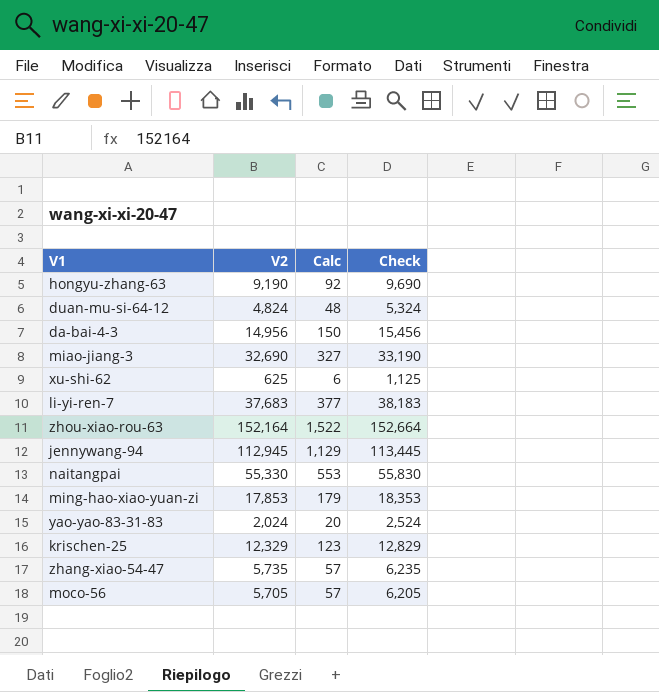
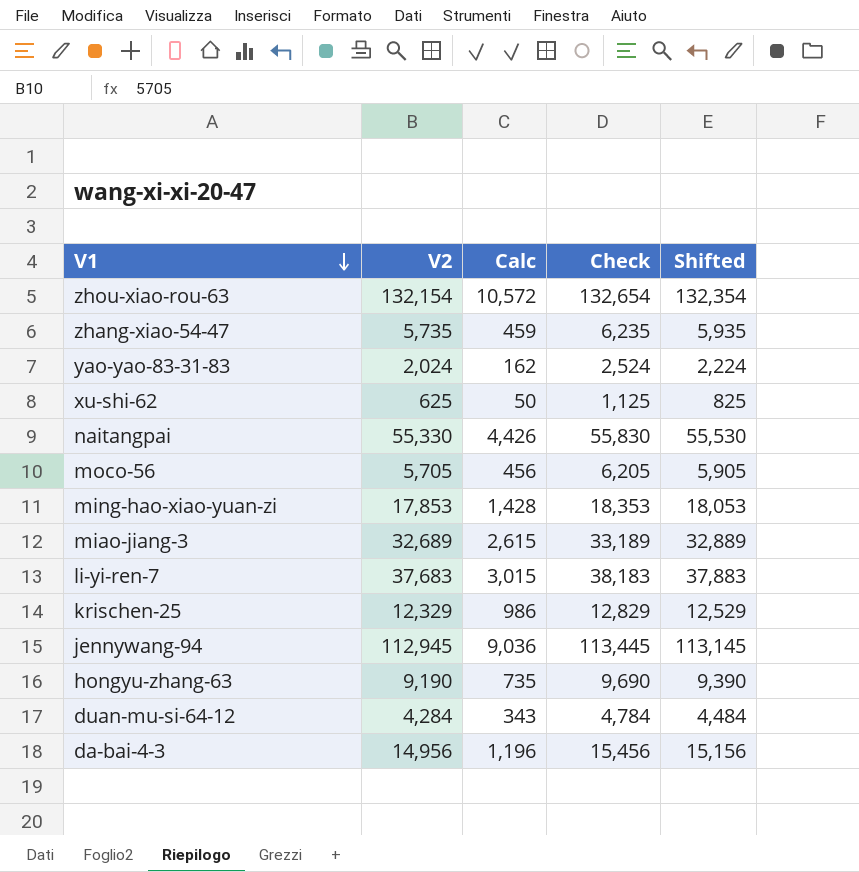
row order: none -> V1 descending
column Calc | formula: [V2] * 0.01 -> [V2] * 0.08
column Shifted | formula: none -> [V2] + 200
zhou-xiao-rou-63 | V2: 152,164 -> 132,154
zhou-xiao-rou-63 | Check: 152,664 -> 132,654
miao-jiang-3 | V2: 32,690 -> 32,689
miao-jiang-3 | Check: 33,190 -> 33,189
duan-mu-si-64-12 | V2: 4,824 -> 4,284
duan-mu-si-64-12 | Check: 5,324 -> 4,784

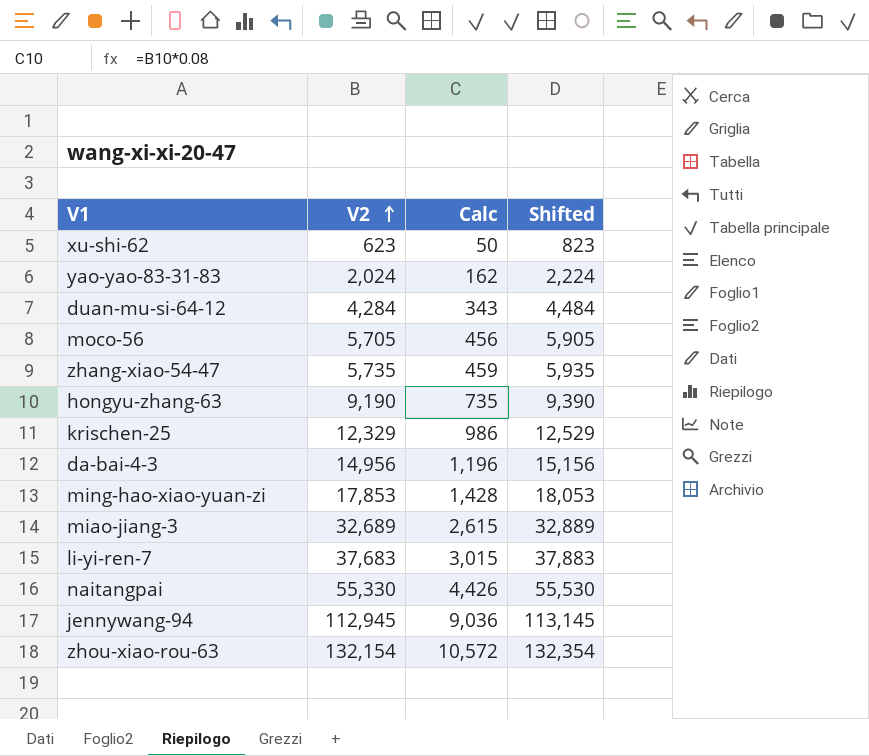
row order: V1 descending -> V2 ascending
column Check | formula: [V2] + 500 -> none
xu-shi-62 | V2: 625 -> 623
xu-shi-62 | Shifted: 825 -> 823

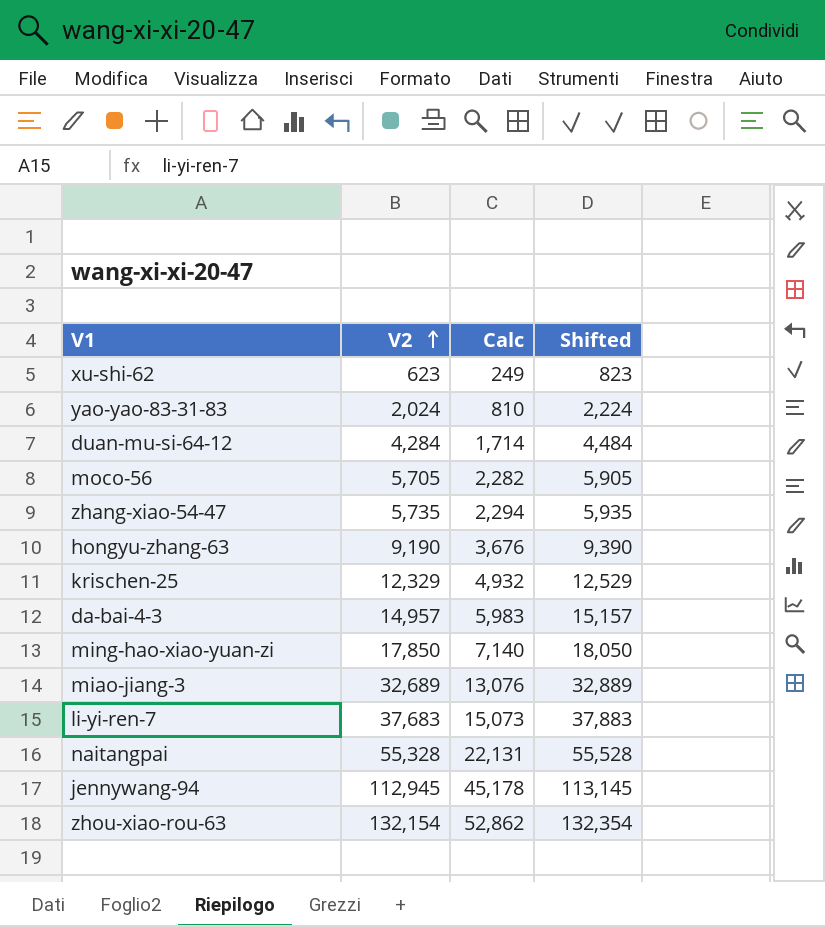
column Calc | formula: [V2] * 0.08 -> [V2] * 0.4
da-bai-4-3 | V2: 14,956 -> 14,957
da-bai-4-3 | Shifted: 15,156 -> 15,157
ming-hao-xiao-yuan-zi | V2: 17,853 -> 17,850
ming-hao-xiao-yuan-zi | Shifted: 18,053 -> 18,050
naitangpai | V2: 55,330 -> 55,328
naitangpai | Shifted: 55,530 -> 55,528

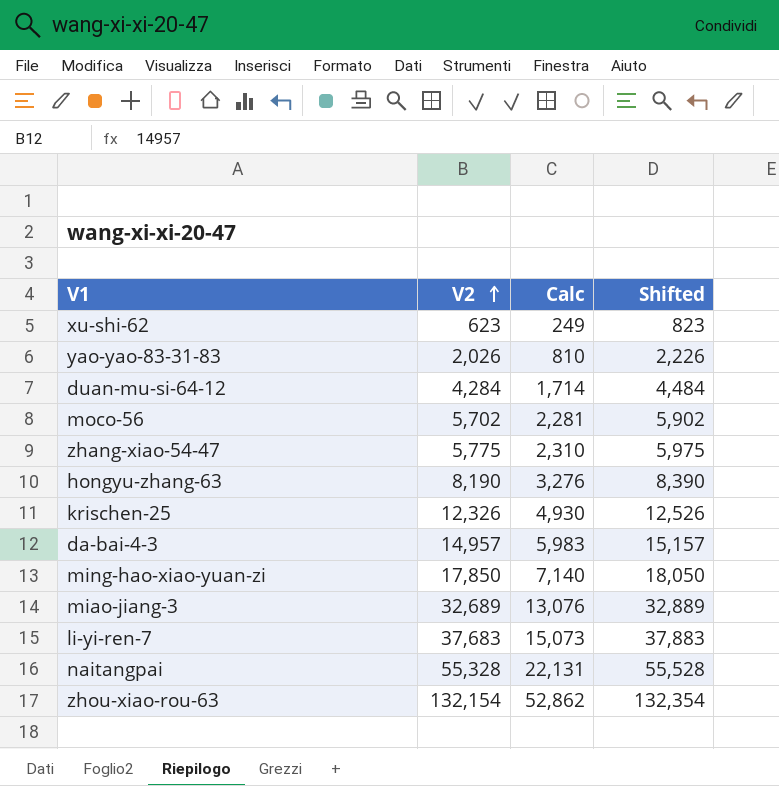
row jennywang-94: 112,945 | 45,178 | 113,145 -> none
yao-yao-83-31-83 | V2: 2,024 -> 2,026
yao-yao-83-31-83 | Shifted: 2,224 -> 2,226
moco-56 | V2: 5,705 -> 5,702
moco-56 | Calc: 2,282 -> 2,281
moco-56 | Shifted: 5,905 -> 5,902
zhang-xiao-54-47 | V2: 5,735 -> 5,775
zhang-xiao-54-47 | Calc: 2,294 -> 2,310
zhang-xiao-54-47 | Shifted: 5,935 -> 5,975
hongyu-zhang-63 | V2: 9,190 -> 8,190
hongyu-zhang-63 | Calc: 3,676 -> 3,276
hongyu-zhang-63 | Shifted: 9,390 -> 8,390
krischen-25 | V2: 12,329 -> 12,326
krischen-25 | Calc: 4,932 -> 4,930
krischen-25 | Shifted: 12,529 -> 12,526

